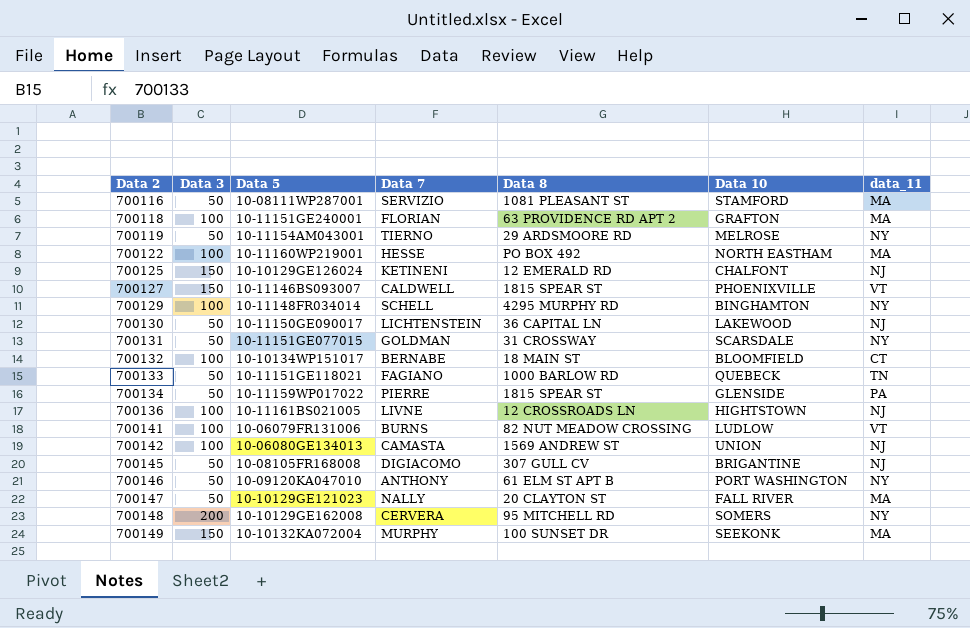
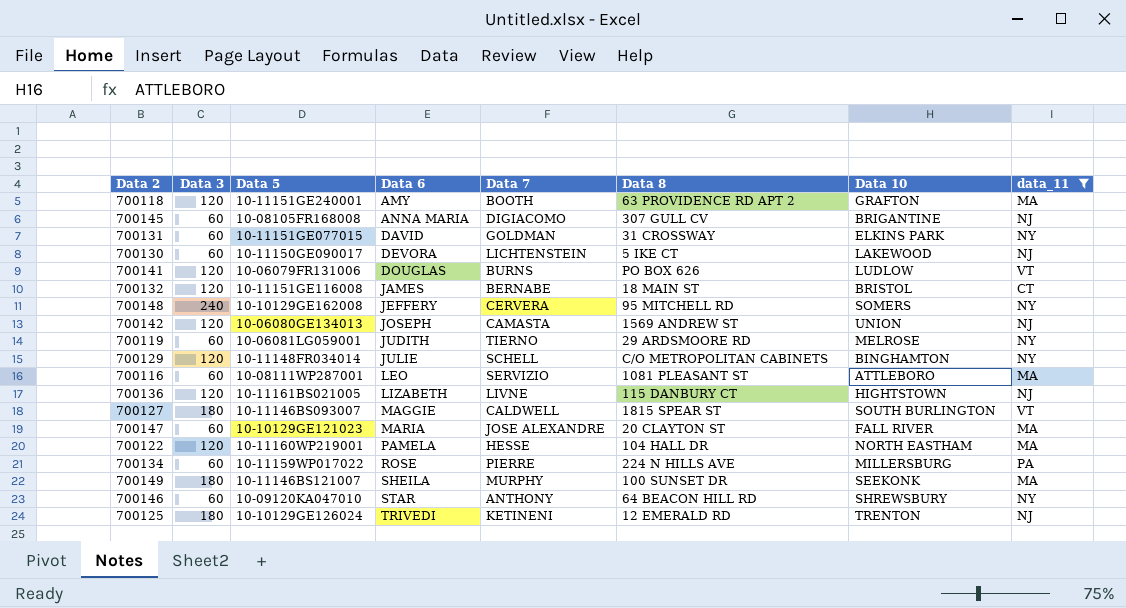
filter: none -> data_11 != TN
row order: Data 2 ascending -> Data 6 ascending
column Data 6 | position: none -> 4
700118 | Data 3: 100 -> 120
700118 | Data 7: FLORIAN -> BOOTH
700145 | Data 3: 50 -> 60
700131 | Data 3: 50 -> 60
700131 | Data 10: SCARSDALE -> ELKINS PARK
700130 | Data 3: 50 -> 60
700130 | Data 8: 36 CAPITAL LN -> 5 IKE CT
700141 | Data 3: 100 -> 120
700141 | Data 8: 82 NUT MEADOW CROSSING -> PO BOX 626
700132 | Data 3: 100 -> 120
700132 | Data 5: 10-10134WP151017 -> 10-11151GE116008
700132 | Data 10: BLOOMFIELD -> BRISTOL
700148 | Data 3: 200 -> 240
700142 | Data 3: 100 -> 120
700119 | Data 3: 50 -> 60
700119 | Data 5: 10-11154AM043001 -> 10-06081LG059001
700129 | Data 3: 100 -> 120
700129 | Data 8: 4295 MURPHY RD -> C/O METROPOLITAN CABINETS
700116 | Data 3: 50 -> 60
700116 | Data 10: STAMFORD -> ATTLEBORO
700136 | Data 3: 100 -> 120
700136 | Data 8: 12 CROSSROADS LN -> 115 DANBURY CT
700127 | Data 3: 150 -> 180
700127 | Data 10: PHOENIXVILLE -> SOUTH BURLINGTON
700147 | Data 3: 50 -> 60
700147 | Data 7: NALLY -> JOSE ALEXANDRE
700122 | Data 3: 100 -> 120
700122 | Data 8: PO BOX 492 -> 104 HALL DR
700134 | Data 3: 50 -> 60
700134 | Data 8: 1815 SPEAR ST -> 224 N HILLS AVE
700134 | Data 10: GLENSIDE -> MILLERSBURG
700149 | Data 3: 150 -> 180
700149 | Data 5: 10-10132KA072004 -> 10-11146BS121007
700146 | Data 3: 50 -> 60
700146 | Data 8: 61 ELM ST APT B -> 64 BEACON HILL RD
700146 | Data 10: PORT WASHINGTON -> SHREWSBURY
700125 | Data 3: 150 -> 180
700125 | Data 10: CHALFONT -> TRENTON

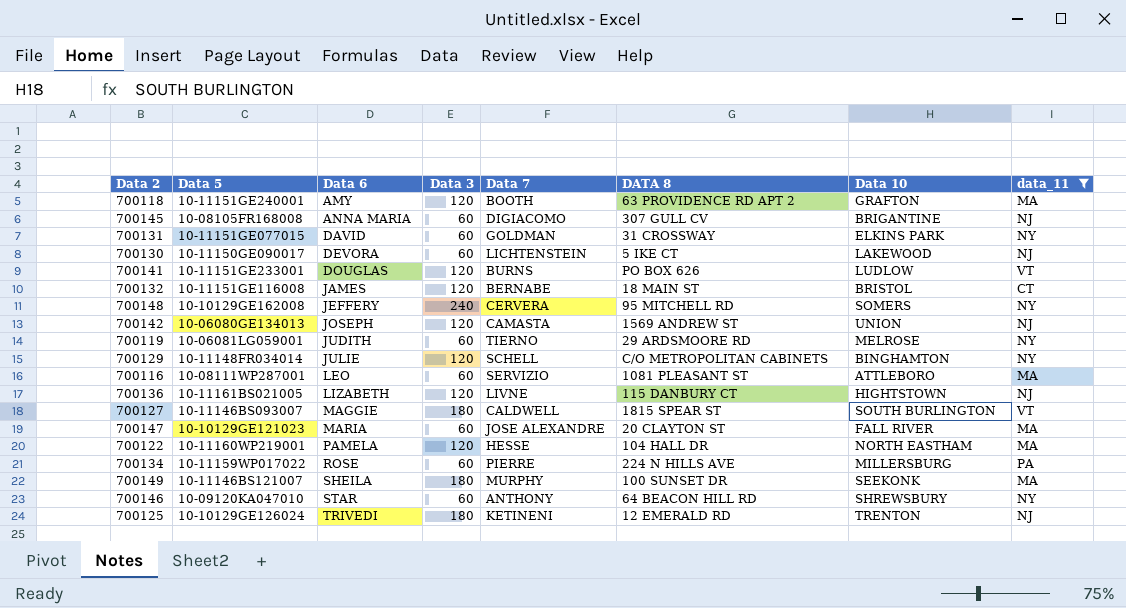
column Data 3 | position: 2 -> 4
column name: Data 8 -> DATA 8
700141 | Data 5: 10-06079FR131006 -> 10-11151GE233001

